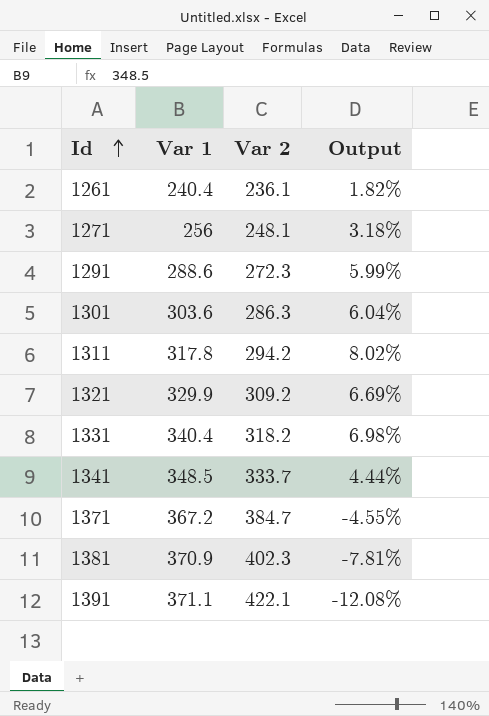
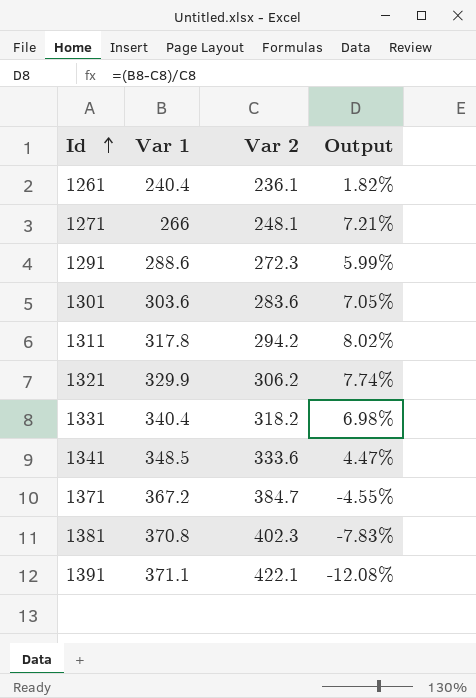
1271 | Var 1: 256 -> 266
1271 | Output: 3.18% -> 7.21%
1301 | Var 2: 286.3 -> 283.6
1301 | Output: 6.04% -> 7.05%
1321 | Var 2: 309.2 -> 306.2
1321 | Output: 6.69% -> 7.74%
1341 | Var 2: 333.7 -> 333.6
1341 | Output: 4.44% -> 4.47%
1381 | Var 1: 370.9 -> 370.8
1381 | Output: -7.81% -> -7.83%

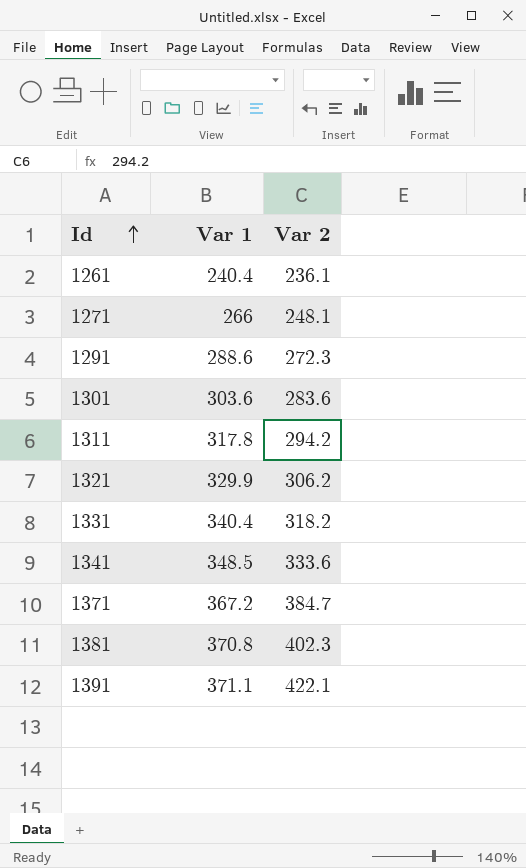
column Output | formula: ([Var 1] - [Var 2]) / [Var 2] -> none

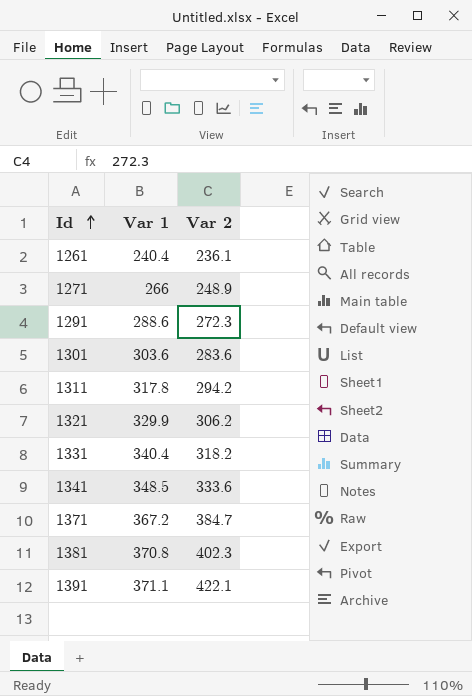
1271 | Var 2: 248.1 -> 248.9

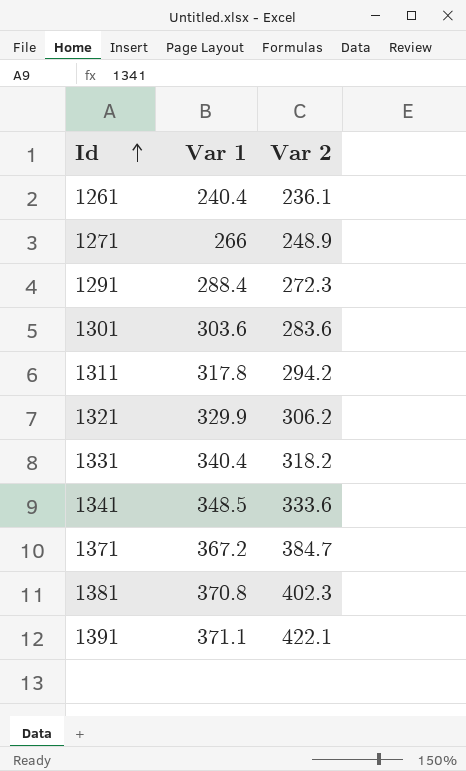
1291 | Var 1: 288.6 -> 288.4

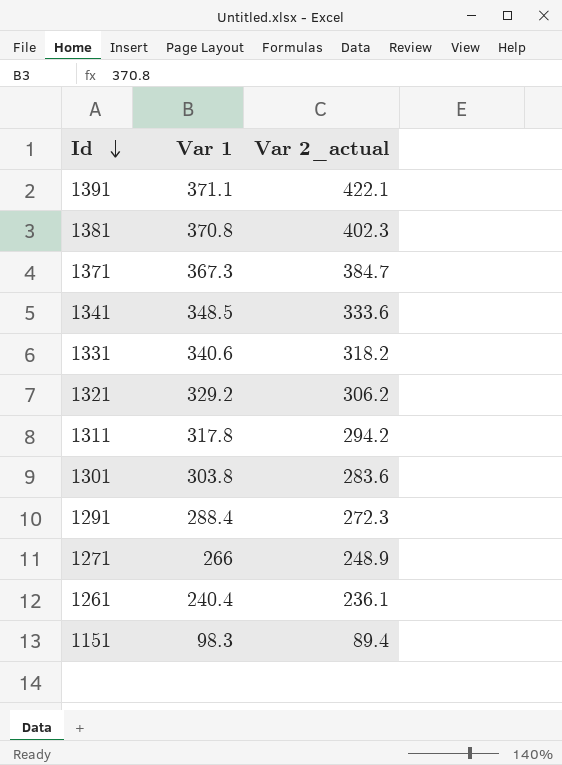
row order: Id ascending -> Id descending
column name: Var 2 -> Var 2_actual
1371 | Var 1: 367.2 -> 367.3
1331 | Var 1: 340.4 -> 340.6
1321 | Var 1: 329.9 -> 329.2
1301 | Var 1: 303.6 -> 303.8
row 1151: none -> 98.3 | 89.4

